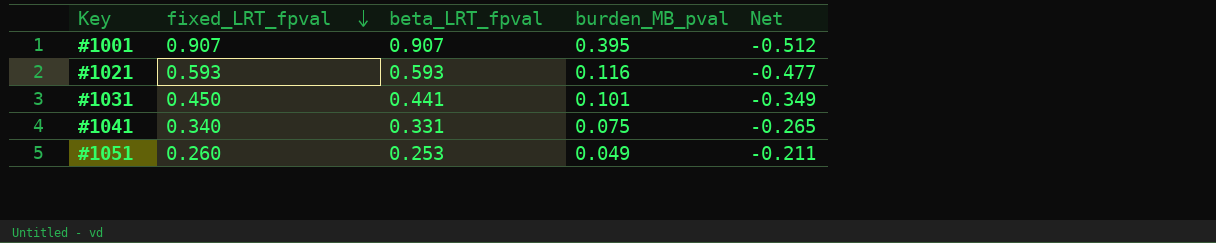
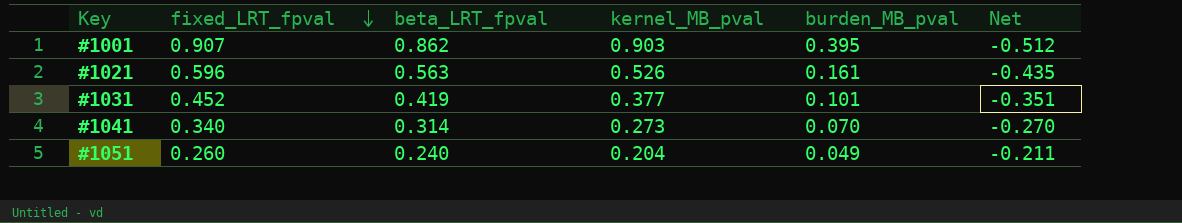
column kernel_MB_pval | position: none -> 4
#1001 | beta_LRT_fpval: 0.907 -> 0.862
#1021 | fixed_LRT_fpval: 0.593 -> 0.596
#1021 | beta_LRT_fpval: 0.593 -> 0.563
#1021 | burden_MB_pval: 0.116 -> 0.161
#1021 | Net: -0.477 -> -0.435
#1031 | fixed_LRT_fpval: 0.450 -> 0.452
#1031 | beta_LRT_fpval: 0.441 -> 0.419
#1031 | Net: -0.349 -> -0.351
#1041 | beta_LRT_fpval: 0.331 -> 0.314
#1041 | burden_MB_pval: 0.075 -> 0.070
#1041 | Net: -0.265 -> -0.270
#1051 | beta_LRT_fpval: 0.253 -> 0.240

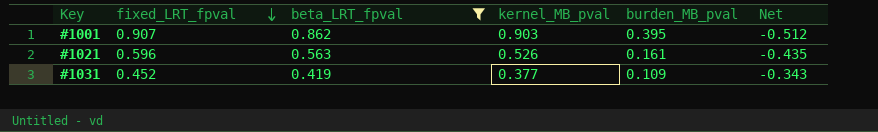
filter: none -> beta_LRT_fpval >= 0.419
#1031 | burden_MB_pval: 0.101 -> 0.109
#1031 | Net: -0.351 -> -0.343

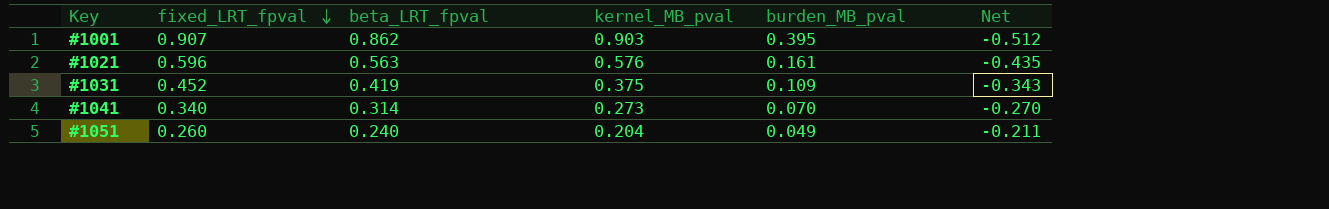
filter: beta_LRT_fpval >= 0.419 -> none
#1021 | kernel_MB_pval: 0.526 -> 0.576
#1031 | kernel_MB_pval: 0.377 -> 0.375

